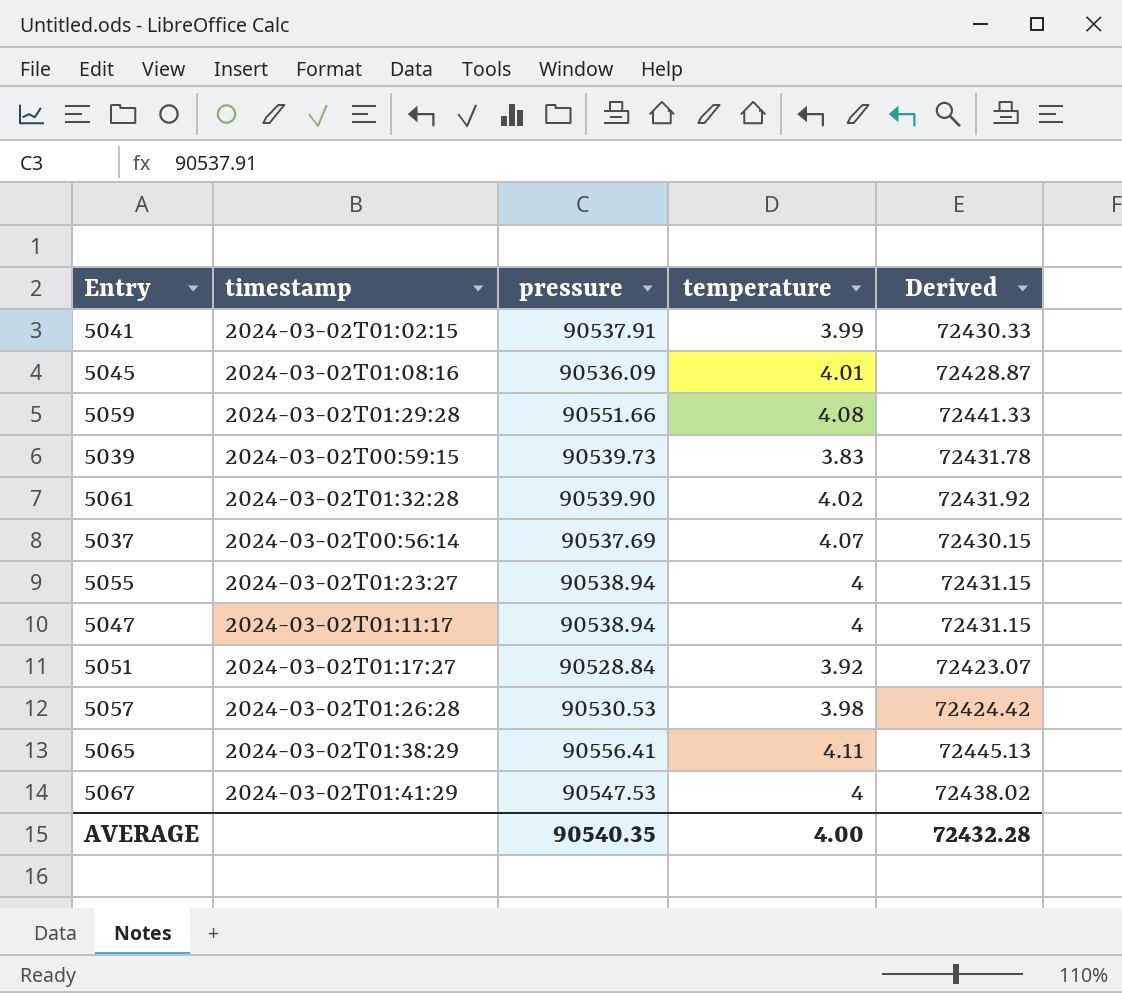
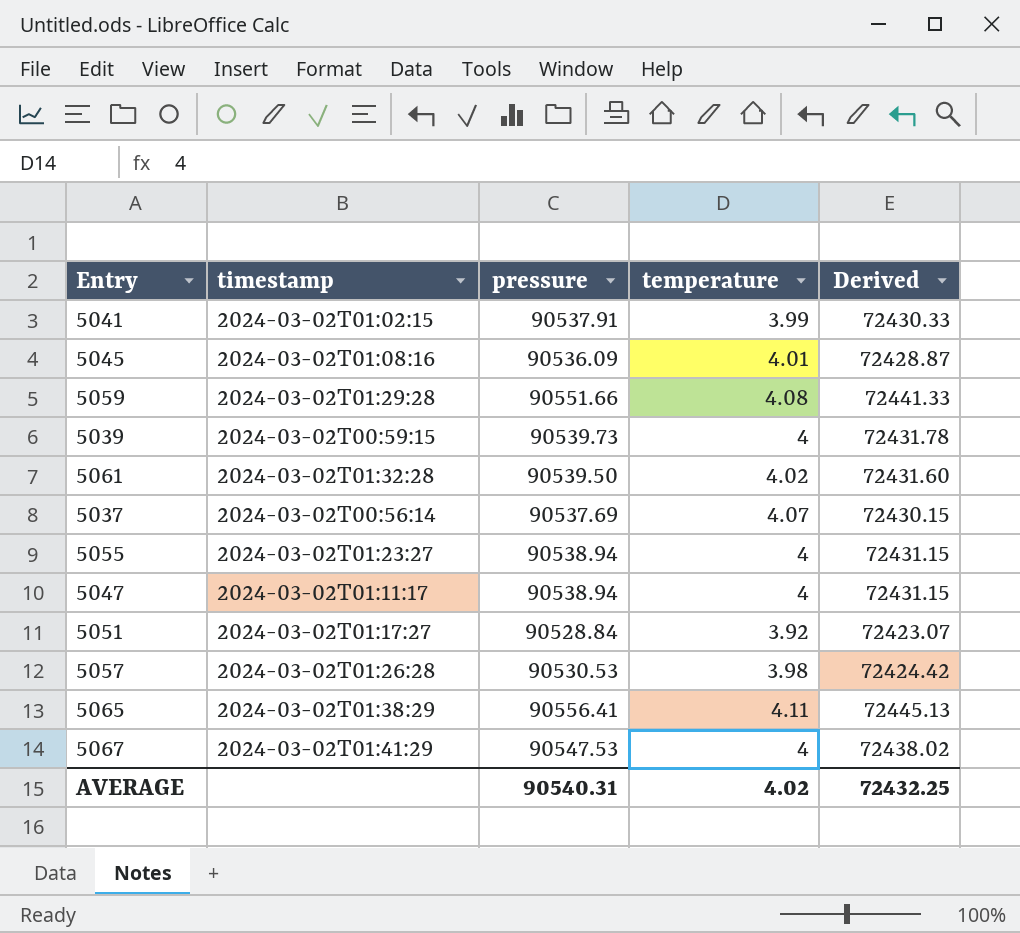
5039 | temperature: 3.83 -> 4
5061 | pressure: 90539.90 -> 90539.50
5061 | Derived: 72431.92 -> 72431.60
AVERAGE | pressure: 90540.35 -> 90540.31
AVERAGE | temperature: 4.00 -> 4.02
AVERAGE | Derived: 72432.28 -> 72432.25

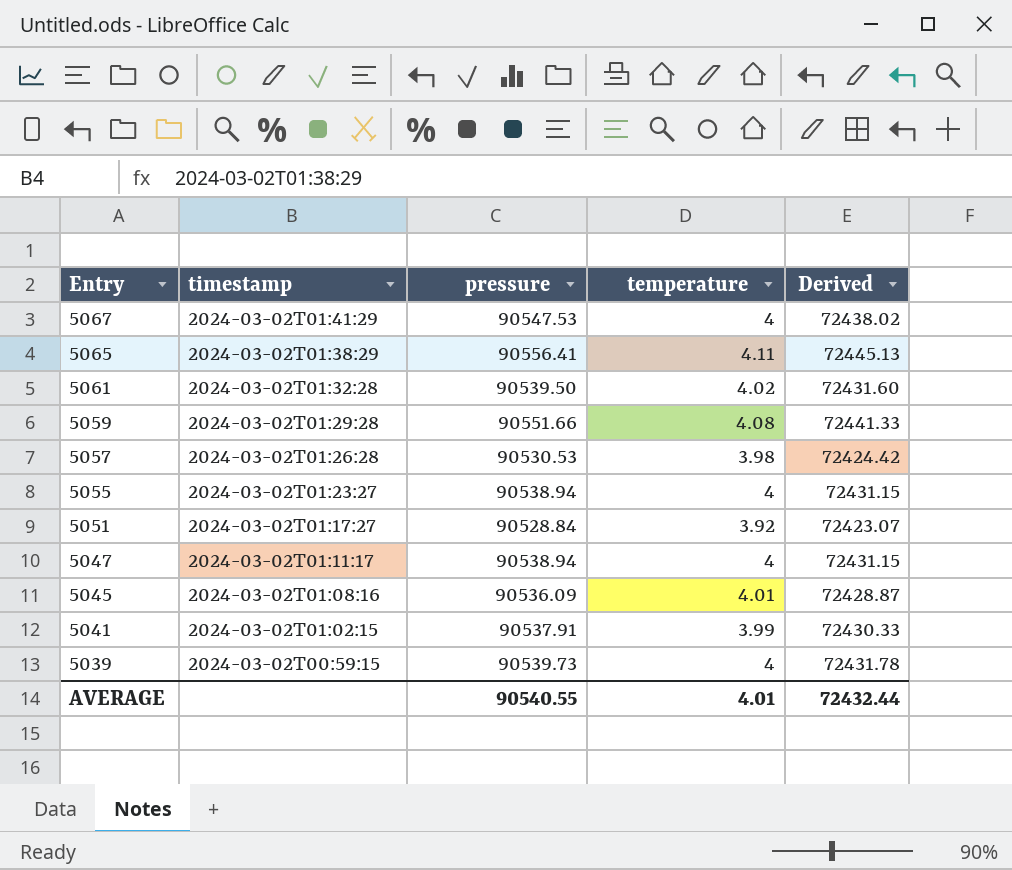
row order: none -> Entry descending
row 5037: 2024-03-02T00:56:14 | 90537.69 | 4.07 | 72430.15 -> none
AVERAGE | pressure: 90540.31 -> 90540.55
AVERAGE | temperature: 4.02 -> 4.01
AVERAGE | Derived: 72432.25 -> 72432.44

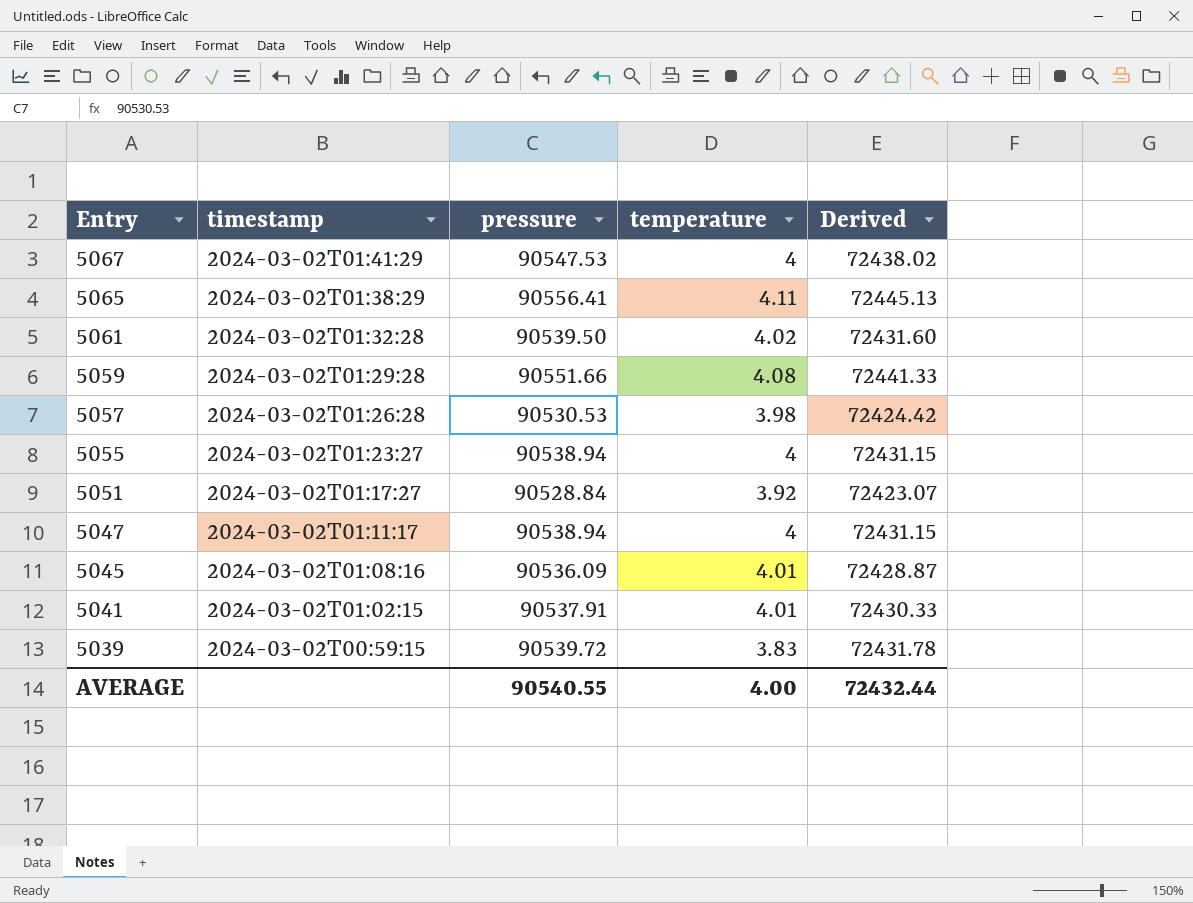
5041 | temperature: 3.99 -> 4.01
5039 | pressure: 90539.73 -> 90539.72
5039 | temperature: 4 -> 3.83
AVERAGE | temperature: 4.01 -> 4.00

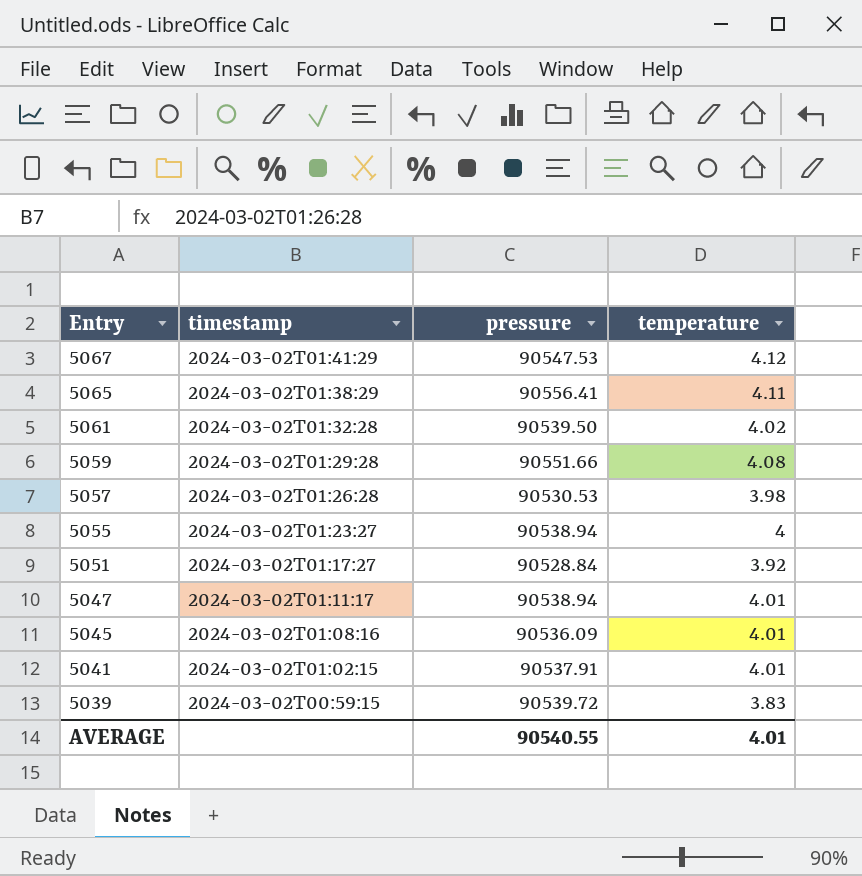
column Derived | formula: [pressure] * 0.8 -> none
5067 | temperature: 4 -> 4.12
5047 | temperature: 4 -> 4.01
AVERAGE | temperature: 4.00 -> 4.01

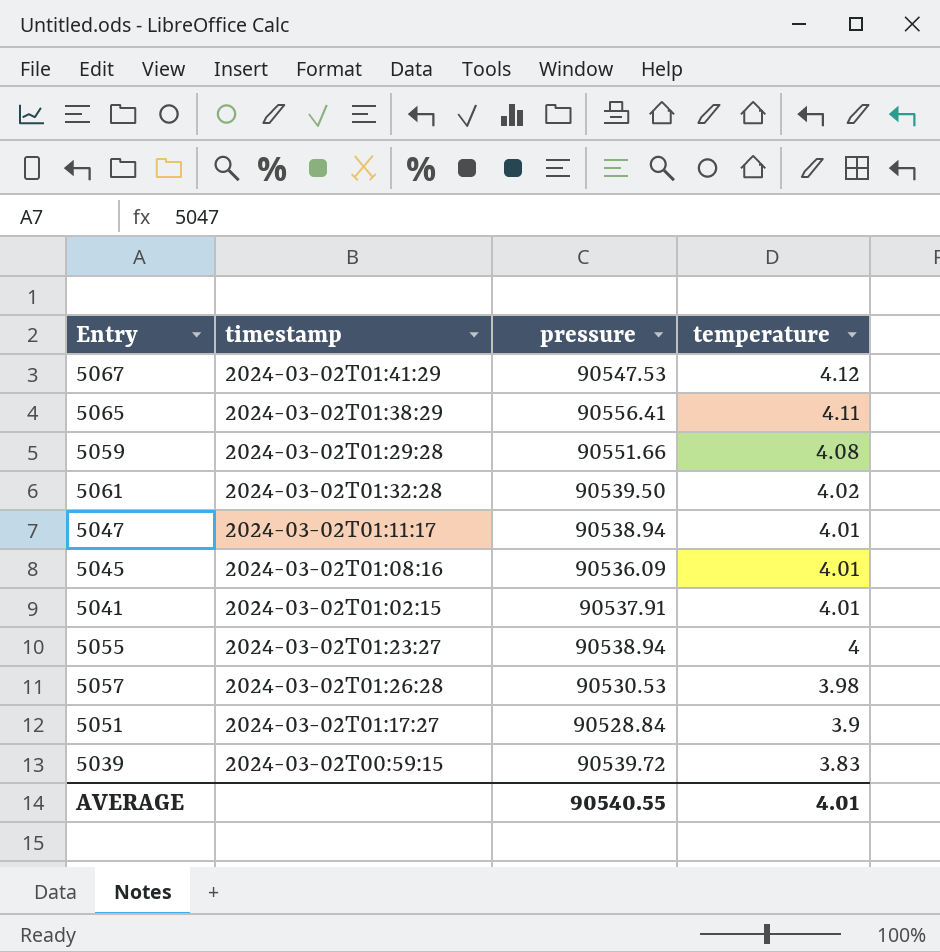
row order: Entry descending -> temperature descending
5051 | temperature: 3.92 -> 3.9

